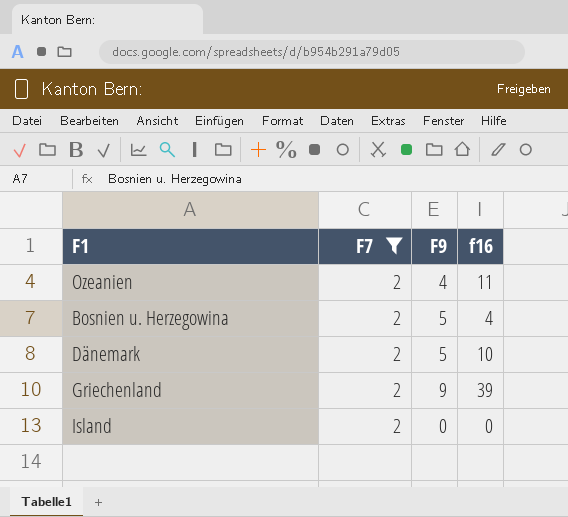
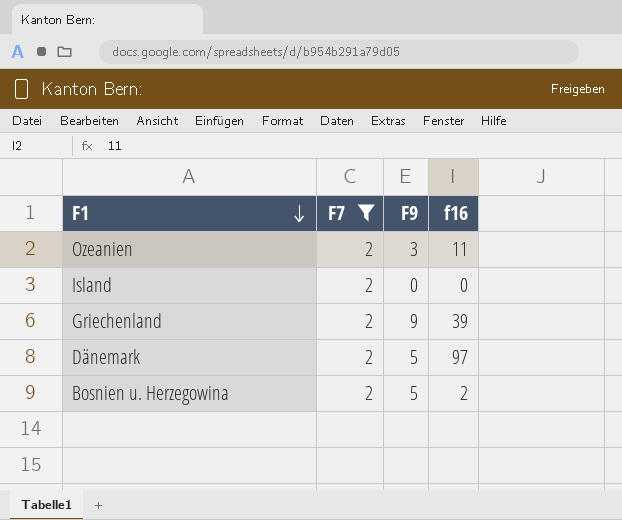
row order: none -> F1 descending
Ozeanien | F9: 4 -> 3
Dänemark | f16: 10 -> 97
Bosnien u. Herzegowina | f16: 4 -> 2

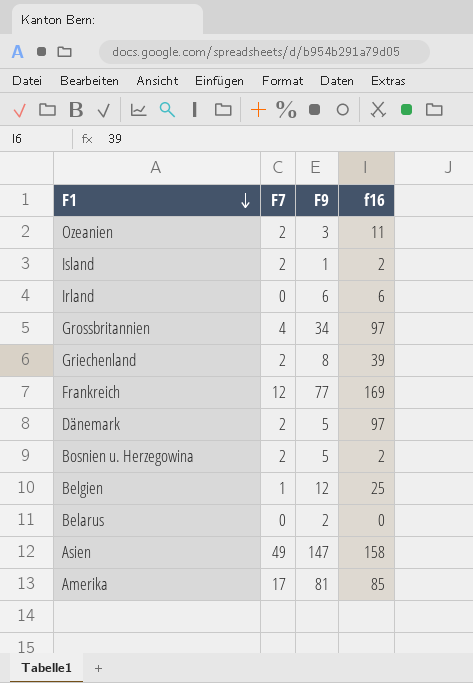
filter: F7 = 2 -> none
Island | F9: 0 -> 1
Island | f16: 0 -> 2
Griechenland | F9: 9 -> 8

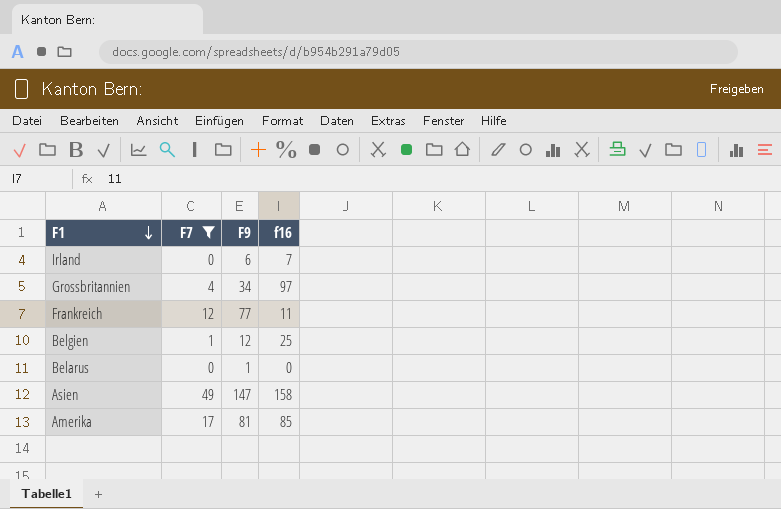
filter: none -> F7 != 2
Irland | f16: 6 -> 7
Frankreich | f16: 169 -> 11
Belarus | F9: 2 -> 1

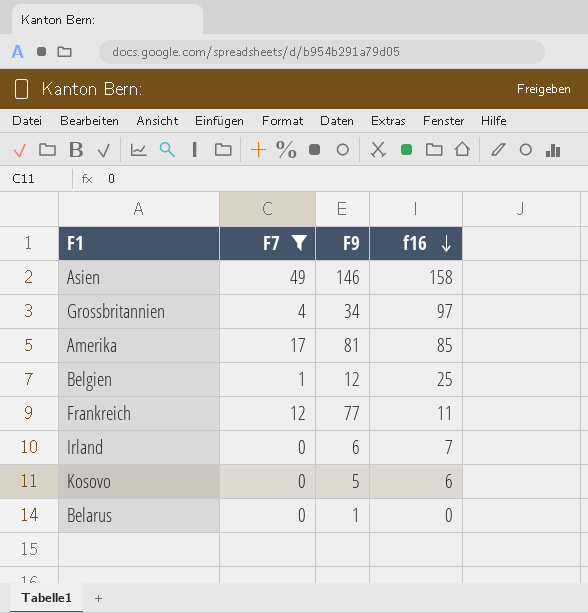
row order: F1 descending -> f16 descending
Asien | F9: 147 -> 146
row Kosovo: none -> 0 | 5 | 6

